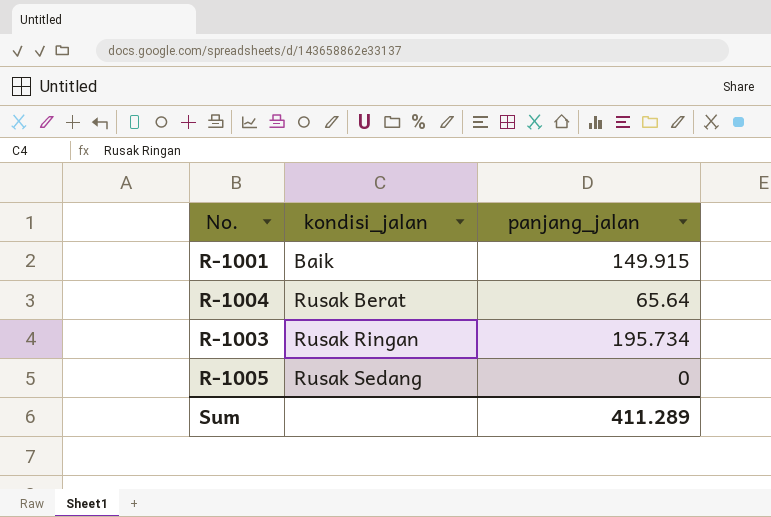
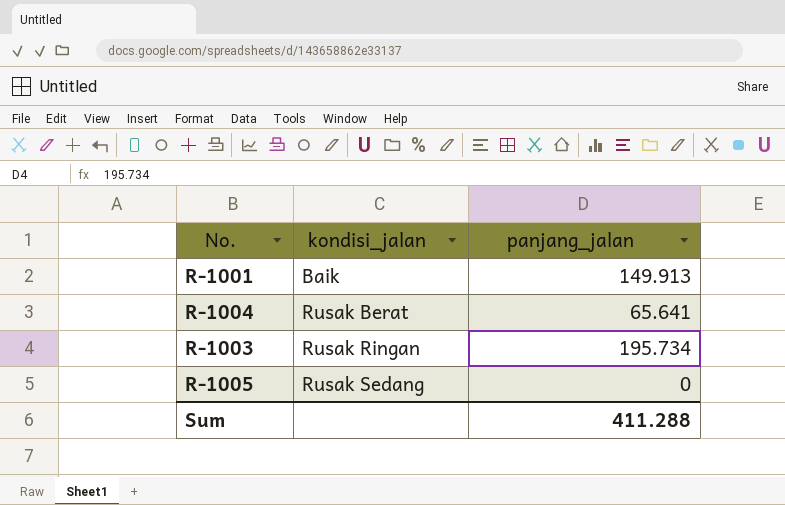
R-1001 | panjang_jalan: 149.915 -> 149.913
R-1004 | panjang_jalan: 65.64 -> 65.641
Sum | panjang_jalan: 411.289 -> 411.288

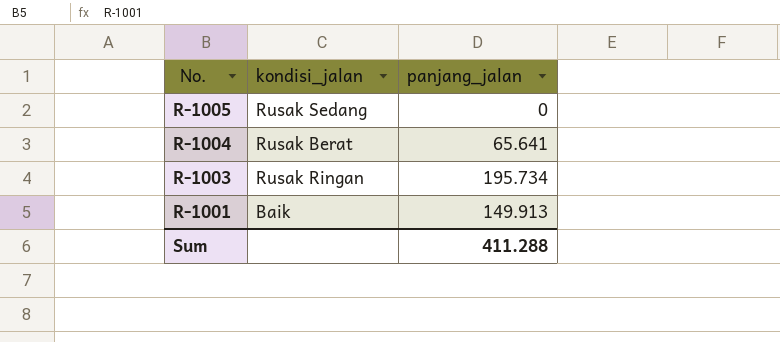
row order: kondisi_jalan ascending -> No. descending

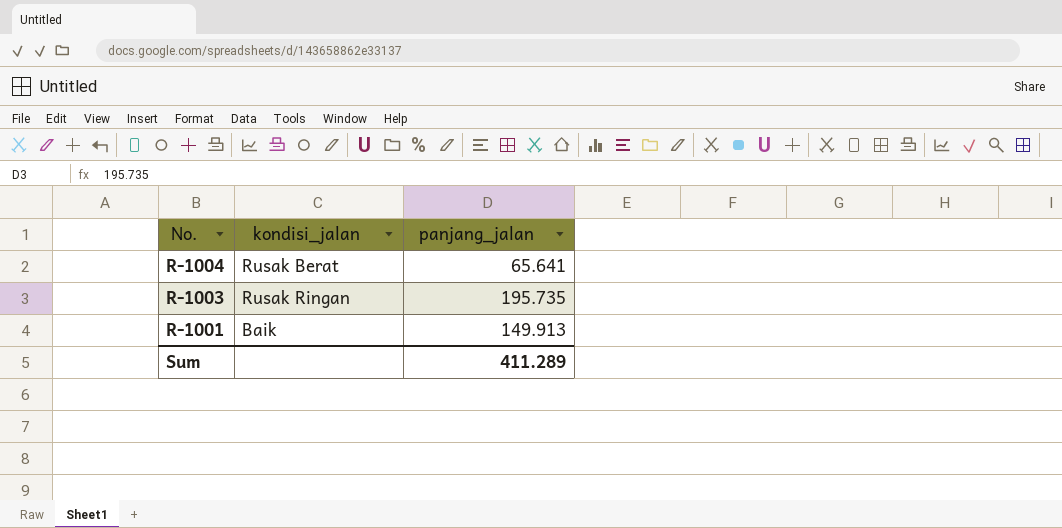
row R-1005: Rusak Sedang | 0 -> none
R-1003 | panjang_jalan: 195.734 -> 195.735
Sum | panjang_jalan: 411.288 -> 411.289

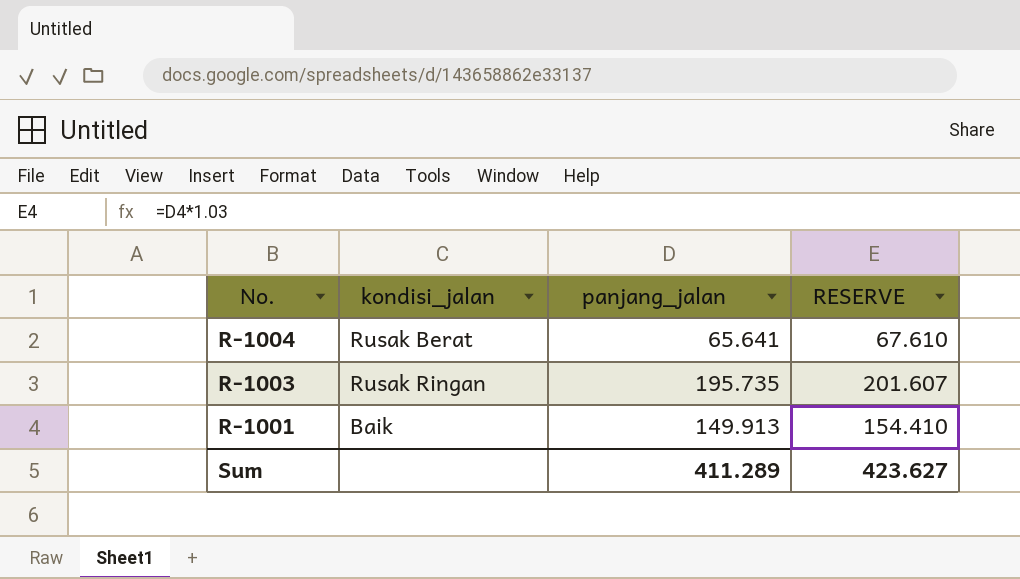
column RESERVE | formula: none -> [panjang_jalan] * 1.03

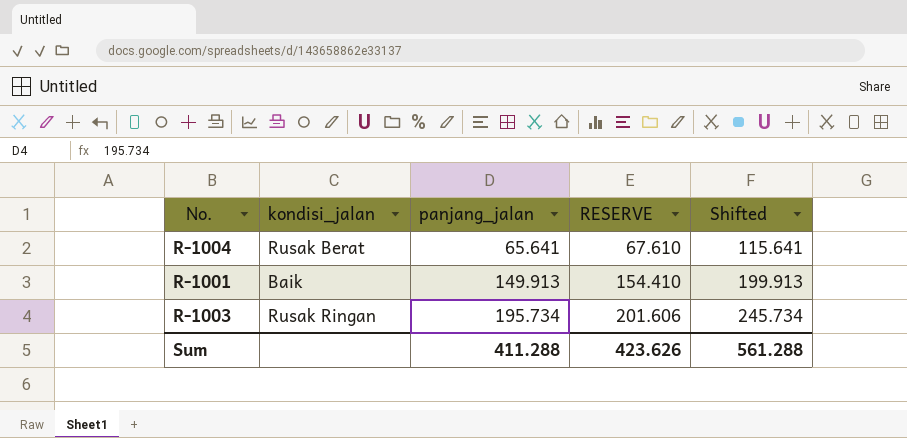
row order: No. descending -> panjang_jalan ascending
column Shifted | formula: none -> [panjang_jalan] + 50
R-1003 | panjang_jalan: 195.735 -> 195.734
R-1003 | RESERVE: 201.607 -> 201.606
Sum | panjang_jalan: 411.289 -> 411.288
Sum | RESERVE: 423.627 -> 423.626

